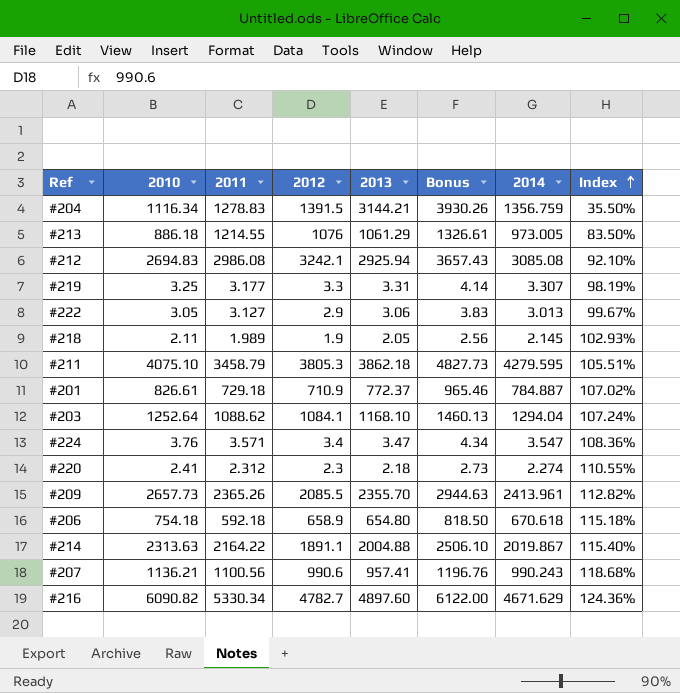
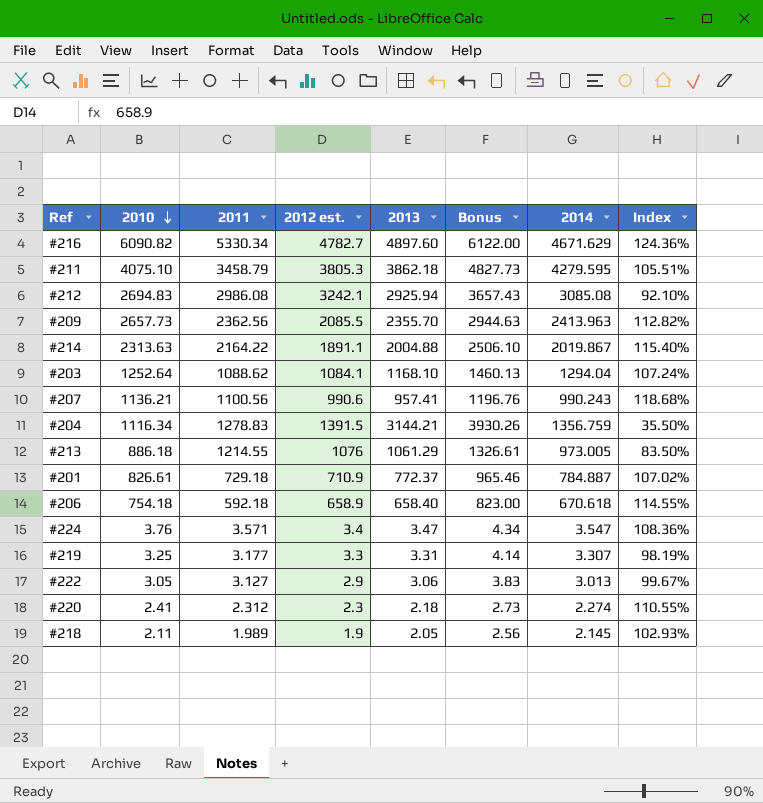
row order: Index ascending -> 2010 descending
column name: 2012 -> 2012 est.
#209 | 2011: 2365.26 -> 2362.56
#209 | 2014: 2413.961 -> 2413.963
#206 | 2013: 654.80 -> 658.40
#206 | Bonus: 818.50 -> 823.00
#206 | Index: 115.18% -> 114.55%

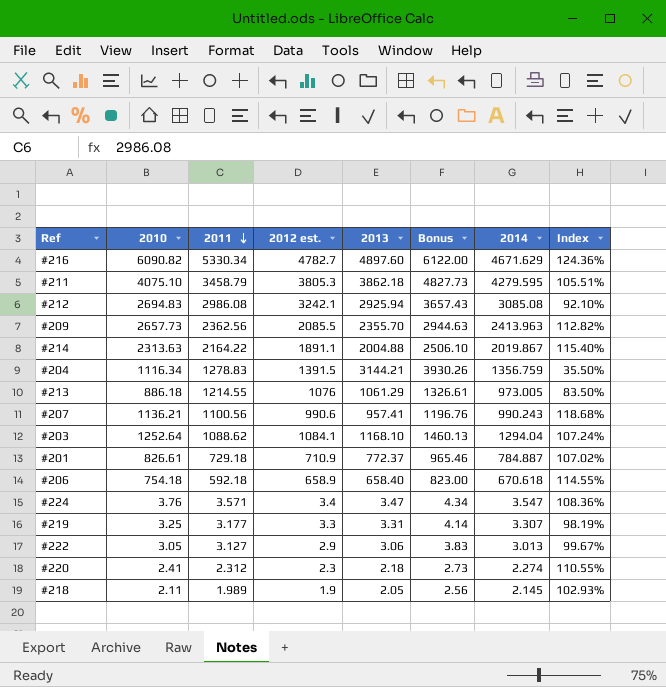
row order: 2010 descending -> 2011 descending

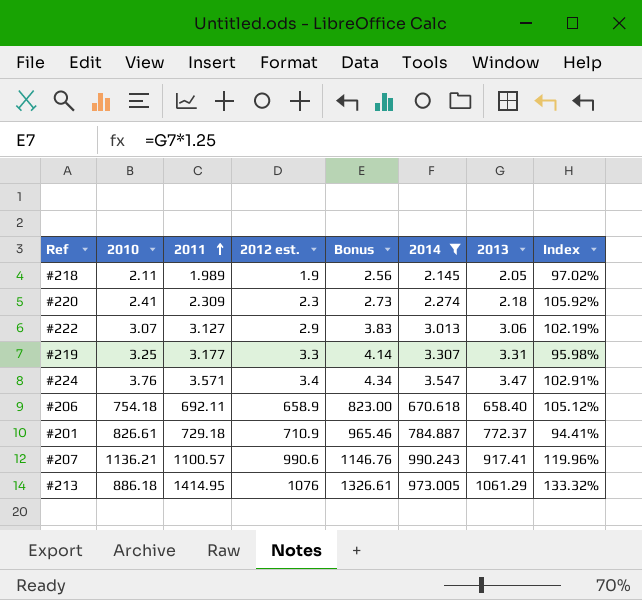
filter: none -> 2014 <= 990.243
row order: 2011 descending -> 2011 ascending
column 2013 | position: 5 -> 7
column Index | formula: [2010] / [2013] -> [2011] / [2013]
#220 | 2011: 2.312 -> 2.309
#222 | 2010: 3.05 -> 3.07
#206 | 2011: 592.18 -> 692.11
#207 | 2011: 1100.56 -> 1100.57
#207 | Bonus: 1196.76 -> 1146.76
#207 | 2013: 957.41 -> 917.41
#213 | 2011: 1214.55 -> 1414.95

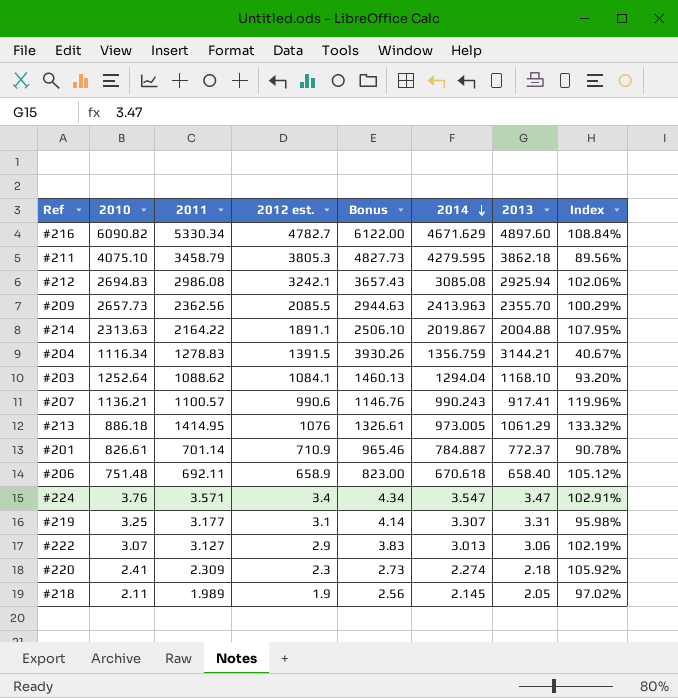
filter: 2014 <= 990.243 -> none
row order: 2011 ascending -> 2014 descending
#201 | 2011: 729.18 -> 701.14
#201 | Index: 94.41% -> 90.78%
#206 | 2010: 754.18 -> 751.48
#219 | 2012 est.: 3.3 -> 3.1

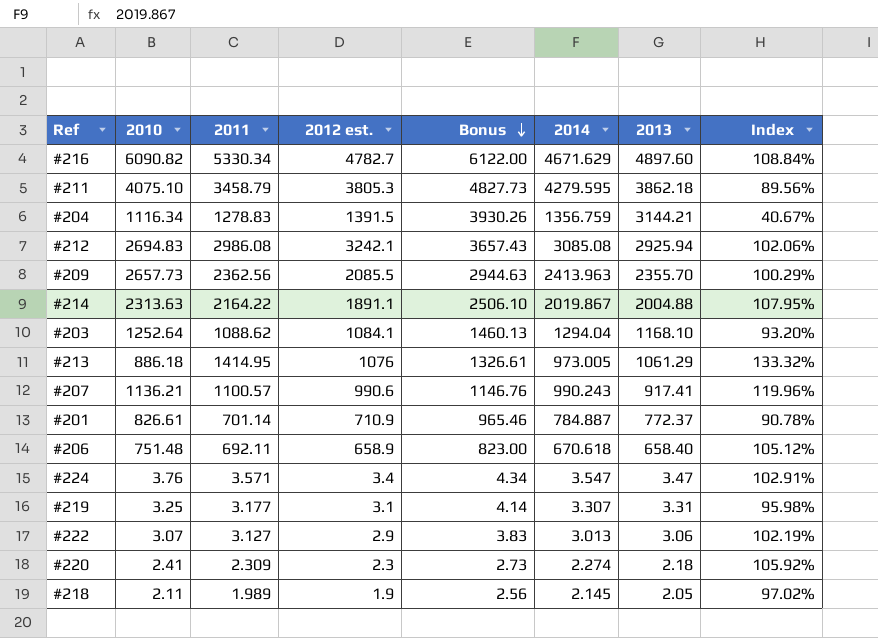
row order: 2014 descending -> Bonus descending

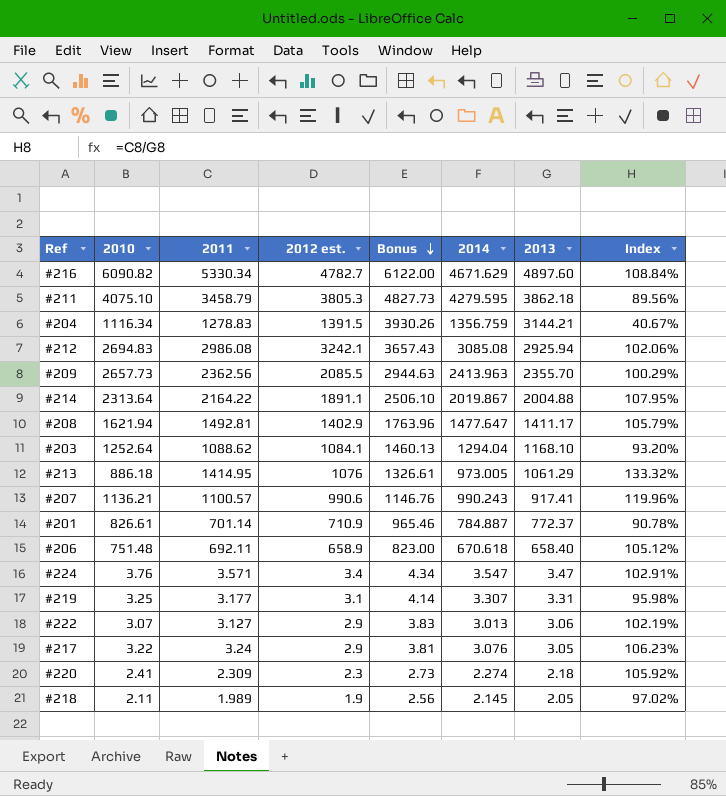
#214 | 2010: 2313.63 -> 2313.64
row #208: none -> 1621.94 | 1492.81 | 1402.9 | 1763.96 | 1477.647 | 1411.17 | 105.79%
row #217: none -> 3.22 | 3.24 | 2.9 | 3.81 | 3.076 | 3.05 | 106.23%

